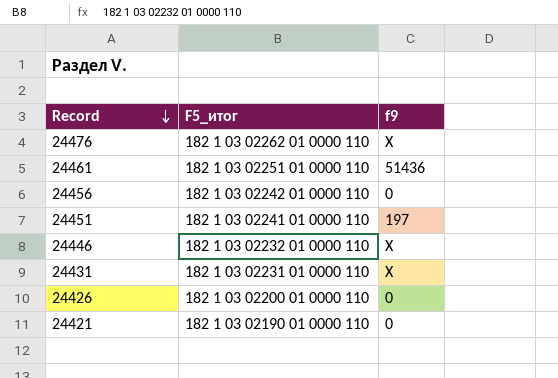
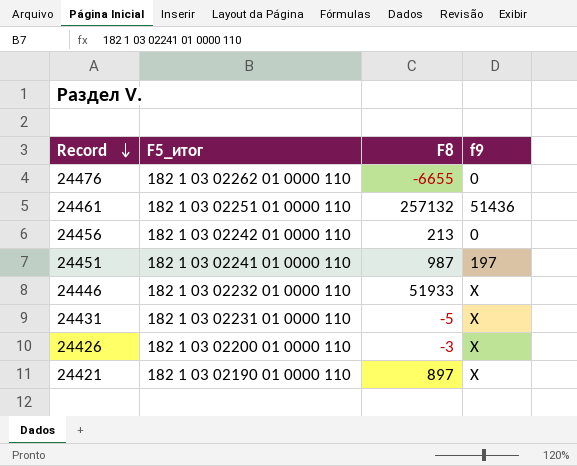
column F8 | position: none -> 3
24476 | f9: X -> 0
24426 | f9: 0 -> X
24421 | f9: 0 -> X

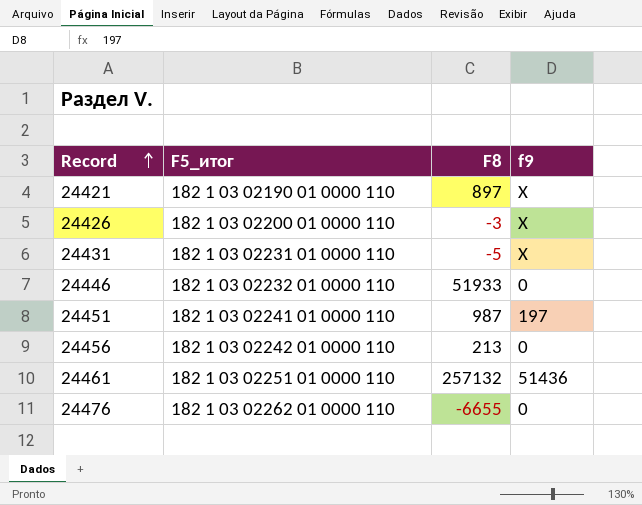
row order: Record descending -> Record ascending
24446 | f9: X -> 0

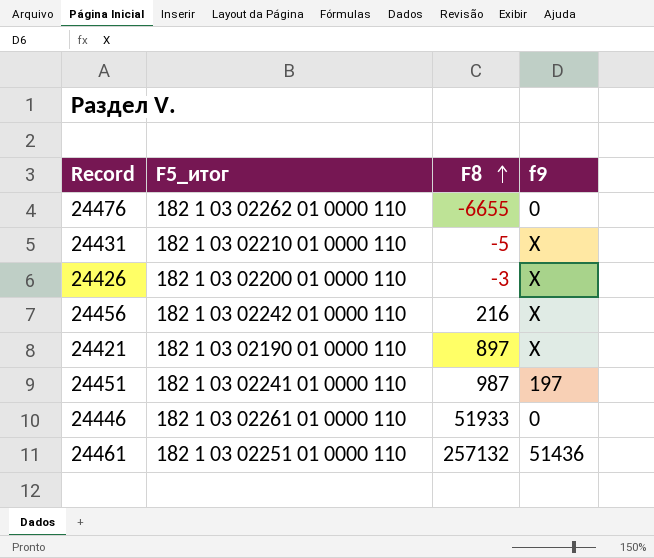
row order: Record ascending -> F8 ascending
24431 | F5_итог: 182 1 03 02231 01 0000 110 -> 182 1 03 02210 01 0000 110
24456 | F8: 213 -> 216
24456 | f9: 0 -> X
24446 | F5_итог: 182 1 03 02232 01 0000 110 -> 182 1 03 02261 01 0000 110

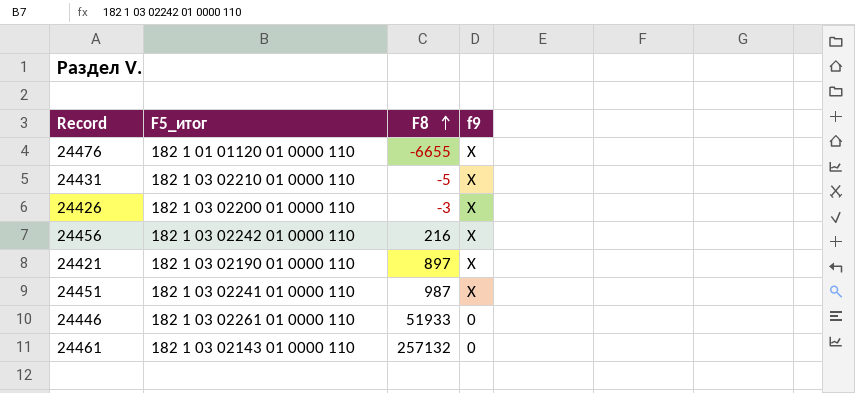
24476 | F5_итог: 182 1 03 02262 01 0000 110 -> 182 1 01 01120 01 0000 110
24476 | f9: 0 -> X
24451 | f9: 197 -> X
24461 | F5_итог: 182 1 03 02251 01 0000 110 -> 182 1 03 02143 01 0000 110
24461 | f9: 51436 -> 0

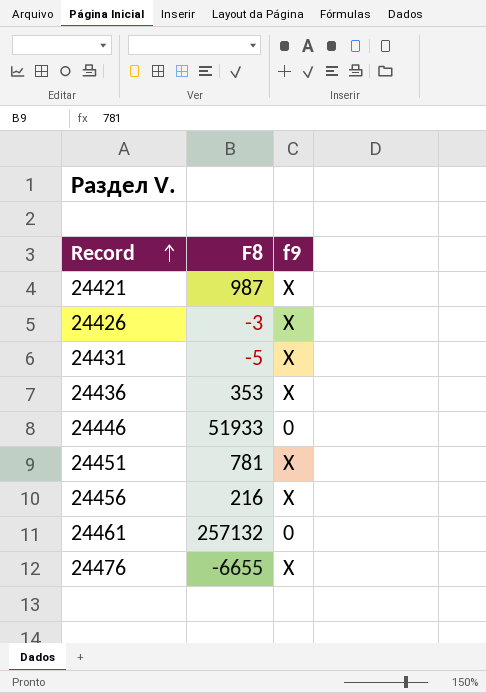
row order: F8 ascending -> Record ascending
column F5_итог | position: 2 -> none
24421 | F8: 897 -> 987
row 24436: none -> 353 | X
24451 | F8: 987 -> 781

